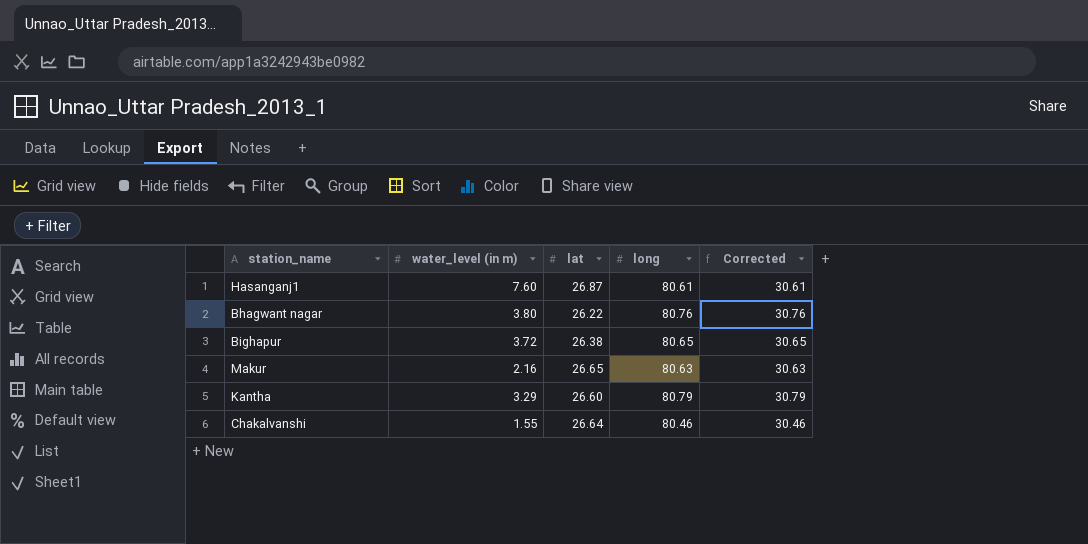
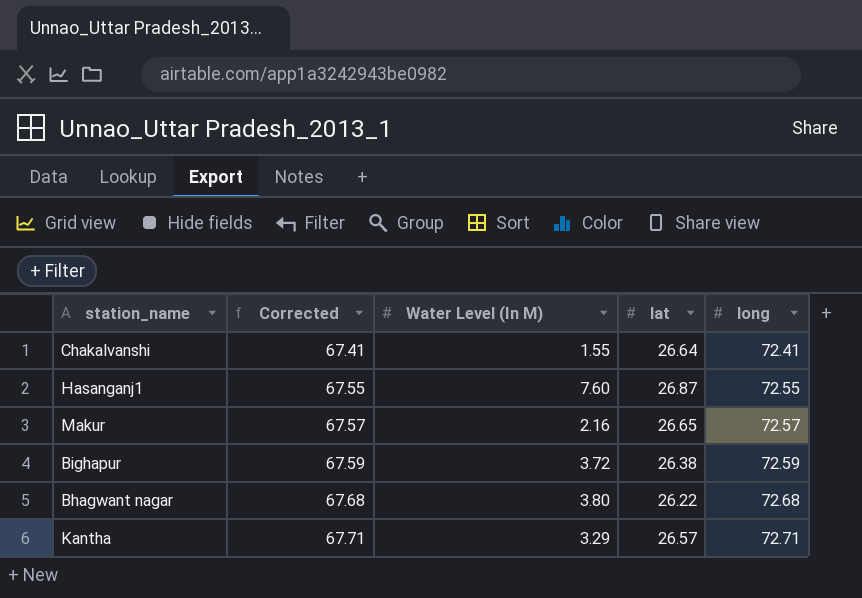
row order: none -> Corrected ascending
column Corrected | formula: [long] - 50 -> [long] - 5
column Corrected | position: 5 -> 2
column name: water_level (in m) -> Water Level (In M)
Chakalvanshi | long: 80.46 -> 72.41
Hasanganj1 | long: 80.61 -> 72.55
Makur | long: 80.63 -> 72.57
Bighapur | long: 80.65 -> 72.59
Bhagwant nagar | long: 80.76 -> 72.68
Kantha | lat: 26.60 -> 26.57
Kantha | long: 80.79 -> 72.71

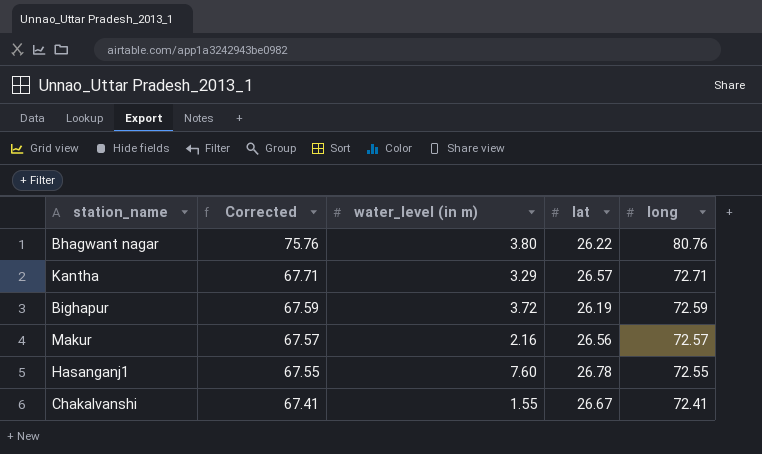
row order: Corrected ascending -> Corrected descending
column name: Water Level (In M) -> water_level (in m)
Bhagwant nagar | Corrected: 67.68 -> 75.76
Bhagwant nagar | long: 72.68 -> 80.76
Bighapur | lat: 26.38 -> 26.19
Makur | lat: 26.65 -> 26.56
Hasanganj1 | lat: 26.87 -> 26.78
Chakalvanshi | lat: 26.64 -> 26.67

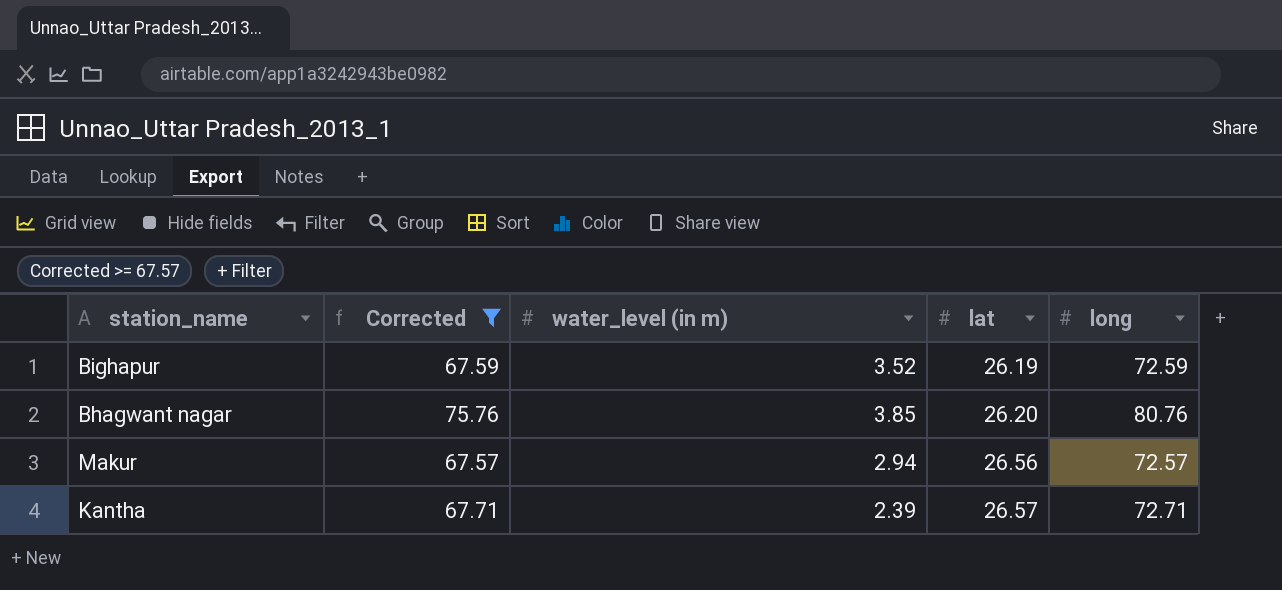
filter: none -> Corrected >= 67.57
row order: Corrected descending -> lat ascending
Bighapur | water_level (in m): 3.72 -> 3.52
Bhagwant nagar | water_level (in m): 3.80 -> 3.85
Bhagwant nagar | lat: 26.22 -> 26.20
Makur | water_level (in m): 2.16 -> 2.94
Kantha | water_level (in m): 3.29 -> 2.39

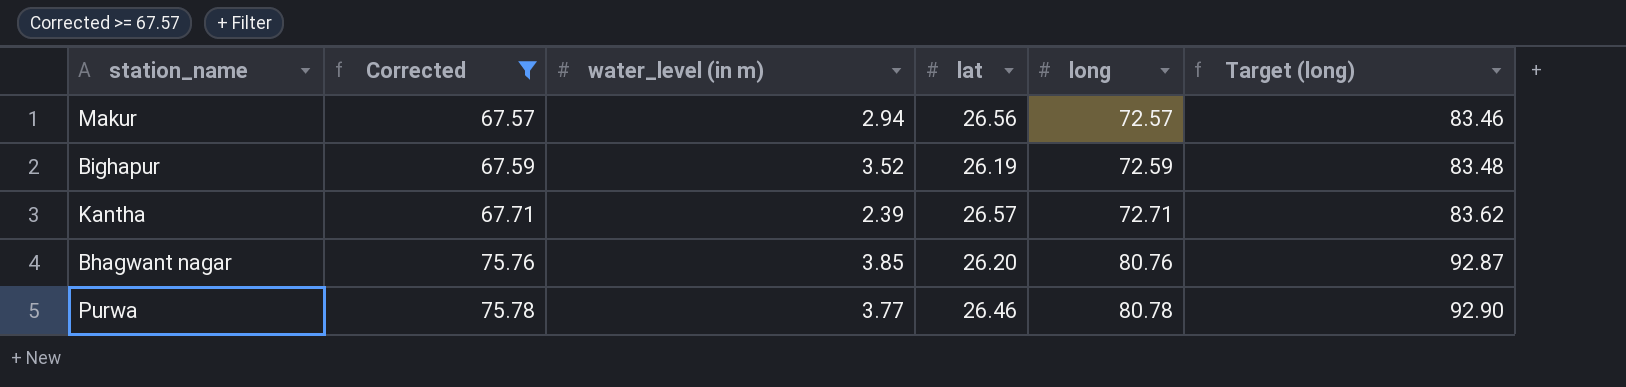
row order: lat ascending -> Corrected ascending
column Target (long) | formula: none -> [long] * 1.15
row Purwa: none -> 75.78 | 3.77 | 26.46 | 80.78 | 92.90

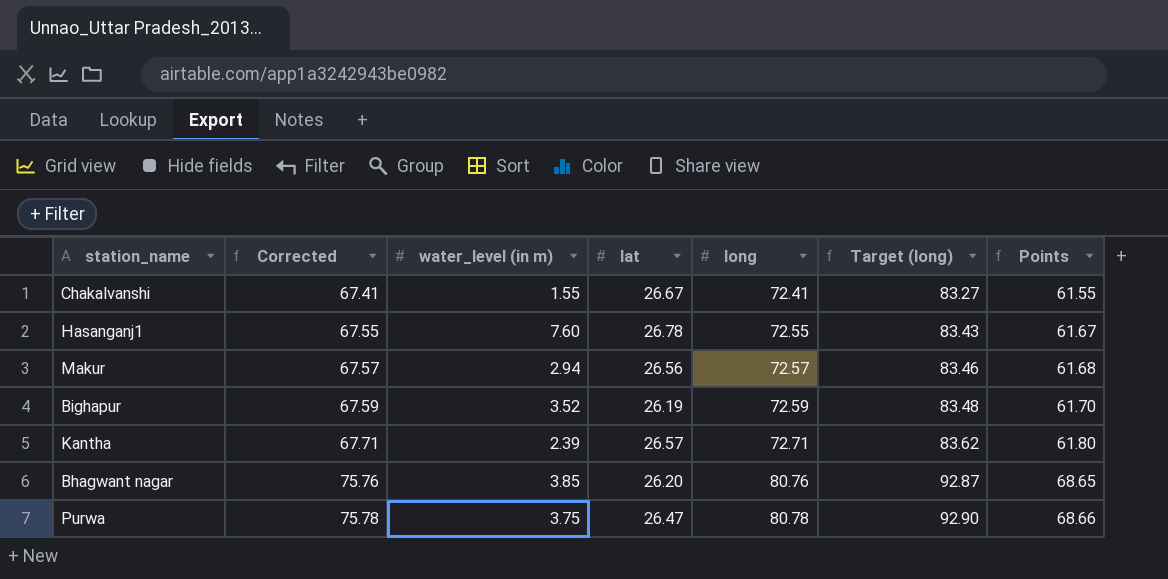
filter: Corrected >= 67.57 -> none
column Points | formula: none -> [long] * 0.85
Purwa | water_level (in m): 3.77 -> 3.75
Purwa | lat: 26.46 -> 26.47

